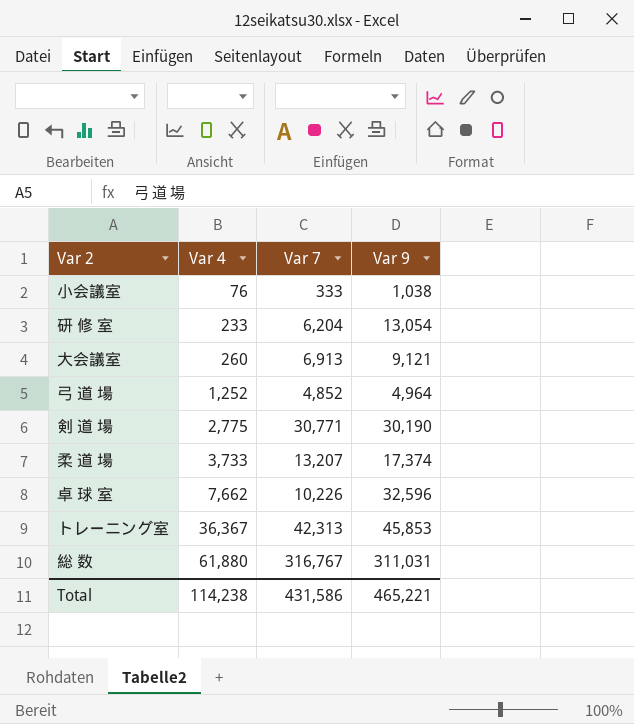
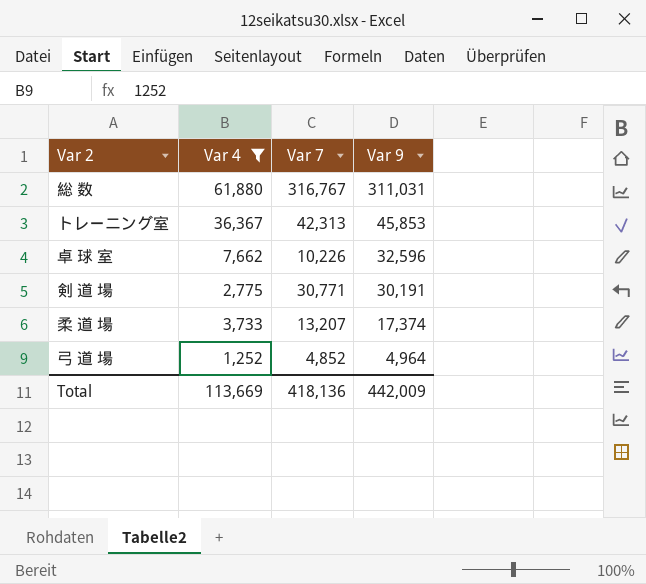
filter: none -> Var 4 >= 1,252
row order: Var 4 ascending -> Var 9 descending
剣 道 場 | Var 9: 30,190 -> 30,191
Total | Var 4: 114,238 -> 113,669
Total | Var 7: 431,586 -> 418,136
Total | Var 9: 465,221 -> 442,009

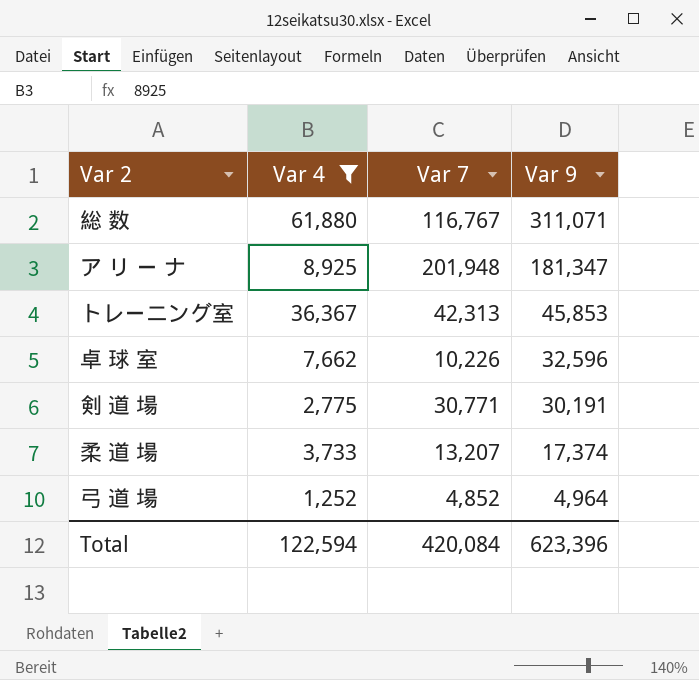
総 数 | Var 7: 316,767 -> 116,767
総 数 | Var 9: 311,031 -> 311,071
row ア リ ー ナ: none -> 8,925 | 201,948 | 181,347
Total | Var 4: 113,669 -> 122,594
Total | Var 7: 418,136 -> 420,084
Total | Var 9: 442,009 -> 623,396

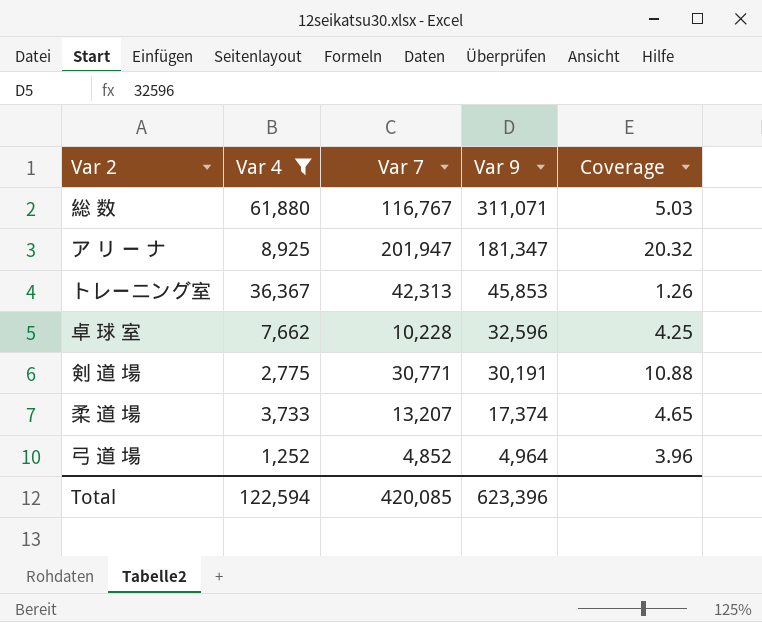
column Coverage | formula: none -> [Var 9] / [Var 4]
ア リ ー ナ | Var 7: 201,948 -> 201,947
卓 球 室 | Var 7: 10,226 -> 10,228
Total | Var 7: 420,084 -> 420,085

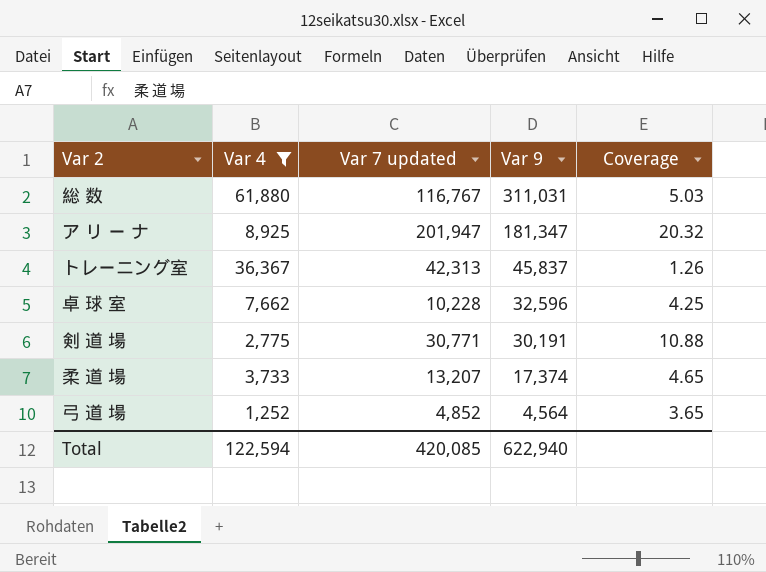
column name: Var 7 -> Var 7 updated
総 数 | Var 9: 311,071 -> 311,031
トレーニング室 | Var 9: 45,853 -> 45,837
弓 道 場 | Var 9: 4,964 -> 4,564
弓 道 場 | Coverage: 3.96 -> 3.65
Total | Var 9: 623,396 -> 622,940

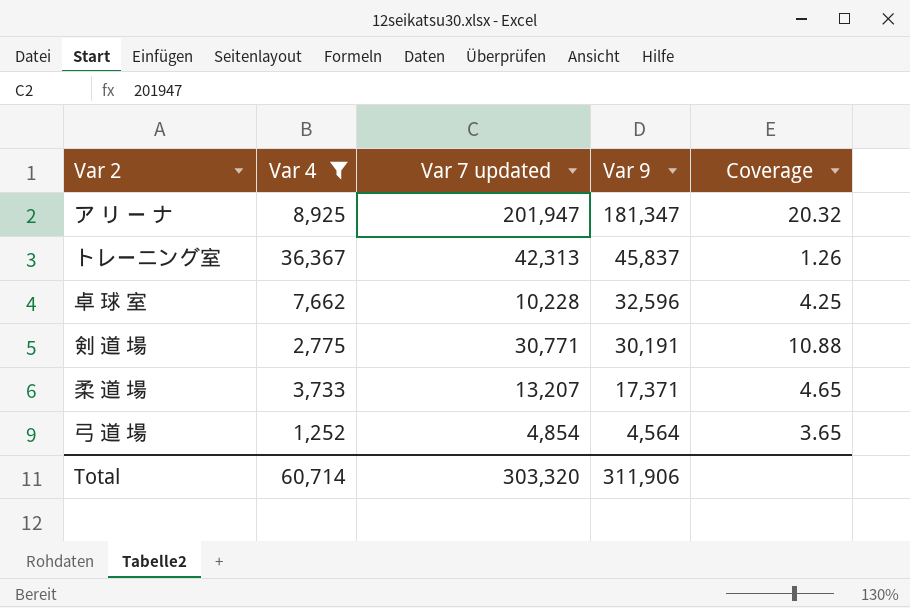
row 総 数: 61,880 | 116,767 | 311,031 | 5.03 -> none
柔 道 場 | Var 9: 17,374 -> 17,371
弓 道 場 | Var 7 updated: 4,852 -> 4,854
Total | Var 4: 122,594 -> 60,714
Total | Var 7 updated: 420,085 -> 303,320
Total | Var 9: 622,940 -> 311,906

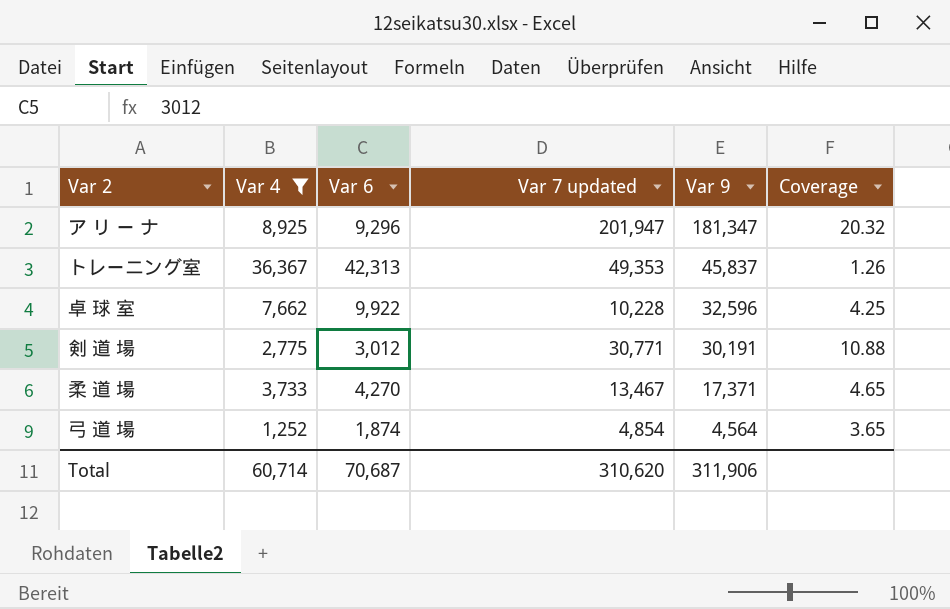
column Var 6 | position: none -> 3
トレーニング室 | Var 7 updated: 42,313 -> 49,353
柔 道 場 | Var 7 updated: 13,207 -> 13,467
Total | Var 7 updated: 303,320 -> 310,620

